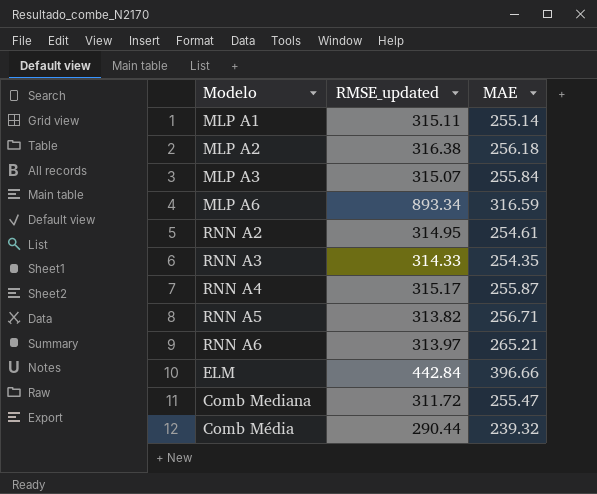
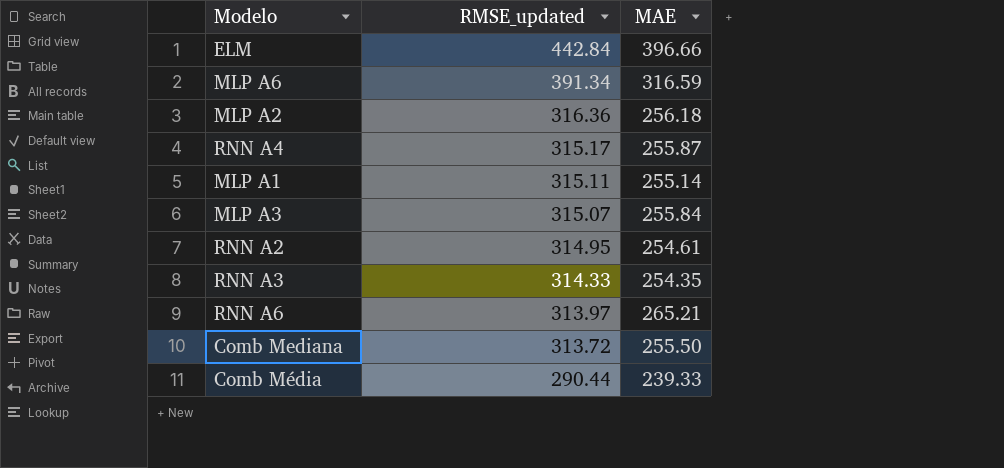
row order: none -> RMSE_updated descending
row RNN A5: 313.82 | 256.71 -> none
MLP A6 | RMSE_updated: 893.34 -> 391.34
MLP A2 | RMSE_updated: 316.38 -> 316.36
Comb Mediana | RMSE_updated: 311.72 -> 313.72
Comb Mediana | MAE: 255.47 -> 255.50
Comb Média | MAE: 239.32 -> 239.33

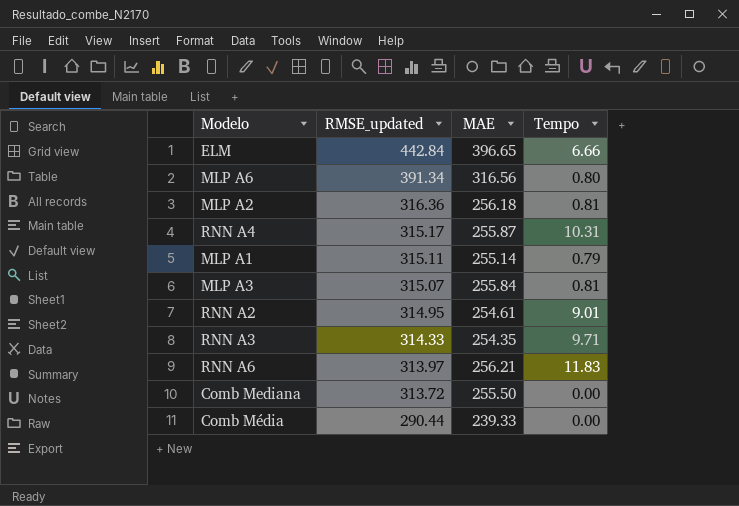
column Tempo | position: none -> 4
ELM | MAE: 396.66 -> 396.65
MLP A6 | MAE: 316.59 -> 316.56
RNN A6 | MAE: 265.21 -> 256.21

